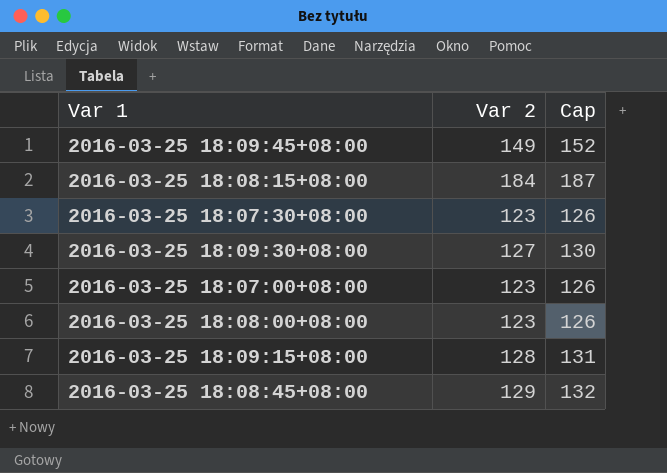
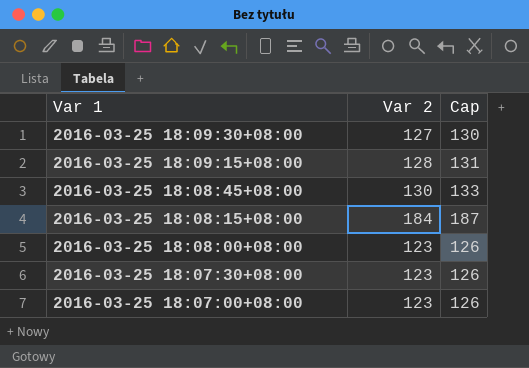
row order: none -> Var 1 descending
row 2016-03-25 18:09:45+08:00: 149 | 152 -> none
2016-03-25 18:08:45+08:00 | Var 2: 129 -> 130
2016-03-25 18:08:45+08:00 | Cap: 132 -> 133

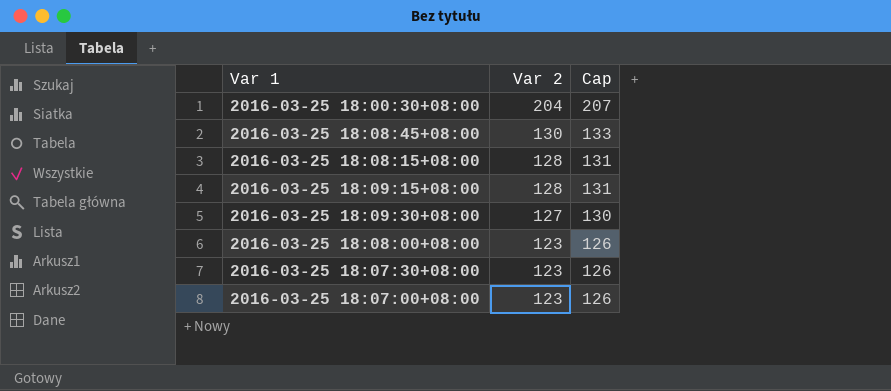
row order: Var 1 descending -> Var 2 descending
row 2016-03-25 18:00:30+08:00: none -> 204 | 207
2016-03-25 18:08:15+08:00 | Var 2: 184 -> 128
2016-03-25 18:08:15+08:00 | Cap: 187 -> 131

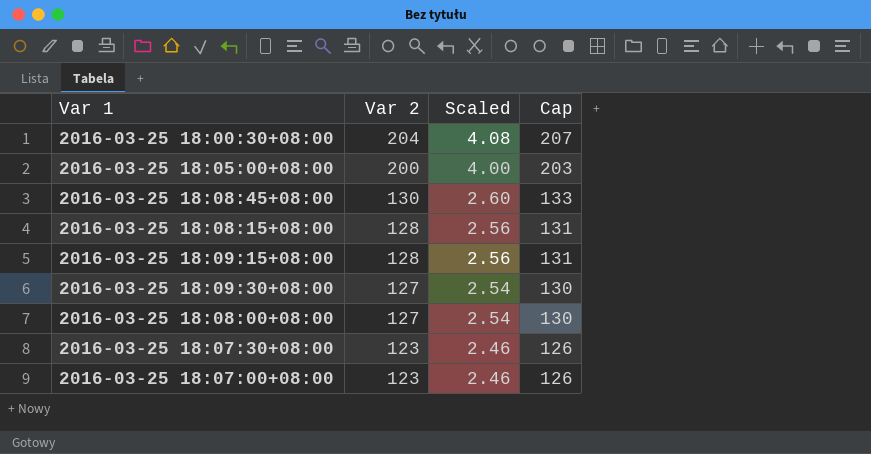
column Scaled | formula: none -> [Var 2] * 0.02
row 2016-03-25 18:05:00+08:00: none -> 200 | 4.00 | 203
2016-03-25 18:08:00+08:00 | Var 2: 123 -> 127
2016-03-25 18:08:00+08:00 | Cap: 126 -> 130

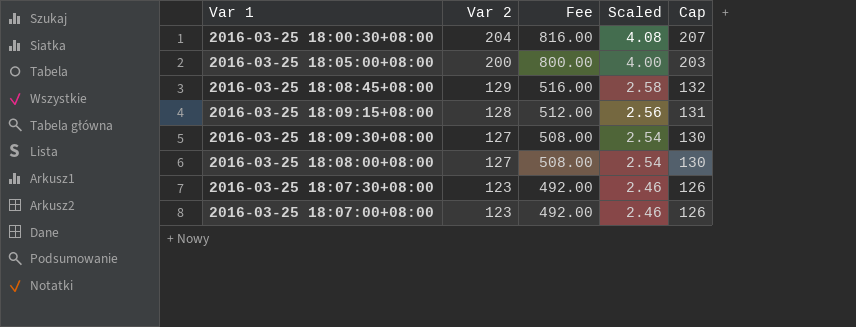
column Fee | formula: none -> [Var 2] * 4
row 2016-03-25 18:08:15+08:00: 128 | 2.56 | 131 -> none
2016-03-25 18:08:45+08:00 | Var 2: 130 -> 129
2016-03-25 18:08:45+08:00 | Scaled: 2.60 -> 2.58
2016-03-25 18:08:45+08:00 | Cap: 133 -> 132

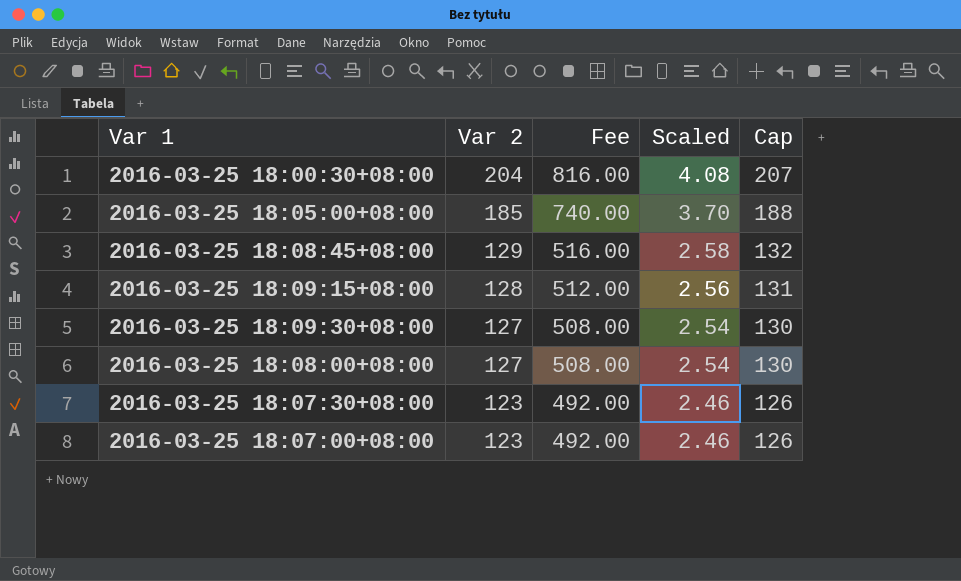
2016-03-25 18:05:00+08:00 | Var 2: 200 -> 185
2016-03-25 18:05:00+08:00 | Fee: 800.00 -> 740.00
2016-03-25 18:05:00+08:00 | Scaled: 4.00 -> 3.70
2016-03-25 18:05:00+08:00 | Cap: 203 -> 188

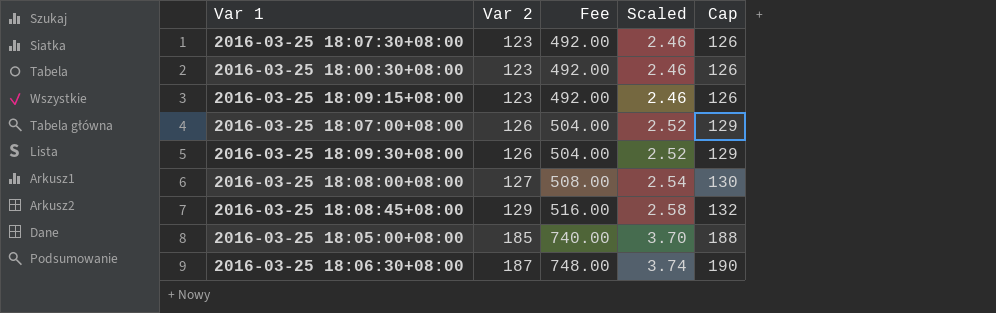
row order: Var 2 descending -> Var 2 ascending
2016-03-25 18:00:30+08:00 | Var 2: 204 -> 123
2016-03-25 18:00:30+08:00 | Fee: 816.00 -> 492.00
2016-03-25 18:00:30+08:00 | Scaled: 4.08 -> 2.46
2016-03-25 18:00:30+08:00 | Cap: 207 -> 126
2016-03-25 18:09:15+08:00 | Var 2: 128 -> 123
2016-03-25 18:09:15+08:00 | Fee: 512.00 -> 492.00
2016-03-25 18:09:15+08:00 | Scaled: 2.56 -> 2.46
2016-03-25 18:09:15+08:00 | Cap: 131 -> 126
2016-03-25 18:07:00+08:00 | Var 2: 123 -> 126
2016-03-25 18:07:00+08:00 | Fee: 492.00 -> 504.00
2016-03-25 18:07:00+08:00 | Scaled: 2.46 -> 2.52
2016-03-25 18:07:00+08:00 | Cap: 126 -> 129
2016-03-25 18:09:30+08:00 | Var 2: 127 -> 126
2016-03-25 18:09:30+08:00 | Fee: 508.00 -> 504.00
2016-03-25 18:09:30+08:00 | Scaled: 2.54 -> 2.52
2016-03-25 18:09:30+08:00 | Cap: 130 -> 129
row 2016-03-25 18:06:30+08:00: none -> 187 | 748.00 | 3.74 | 190

